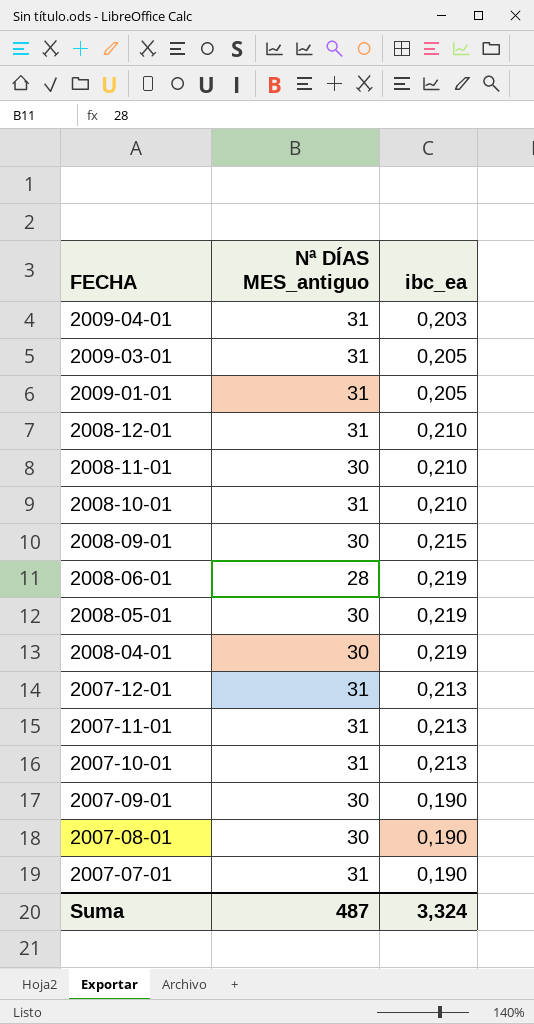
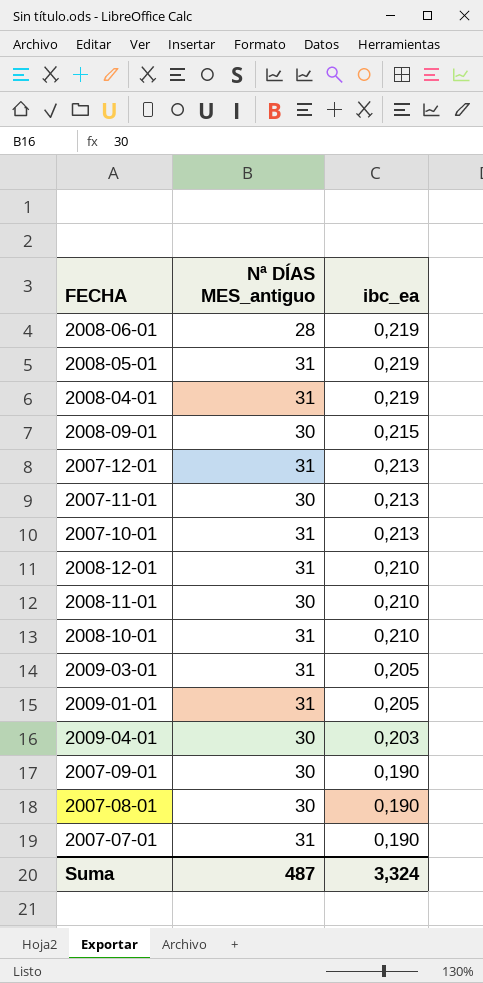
row order: FECHA descending -> ibc_ea descending
2008-05-01 | Nª DÍAS MES_antiguo: 30 -> 31
2008-04-01 | Nª DÍAS MES_antiguo: 30 -> 31
2007-11-01 | Nª DÍAS MES_antiguo: 31 -> 30
2009-04-01 | Nª DÍAS MES_antiguo: 31 -> 30

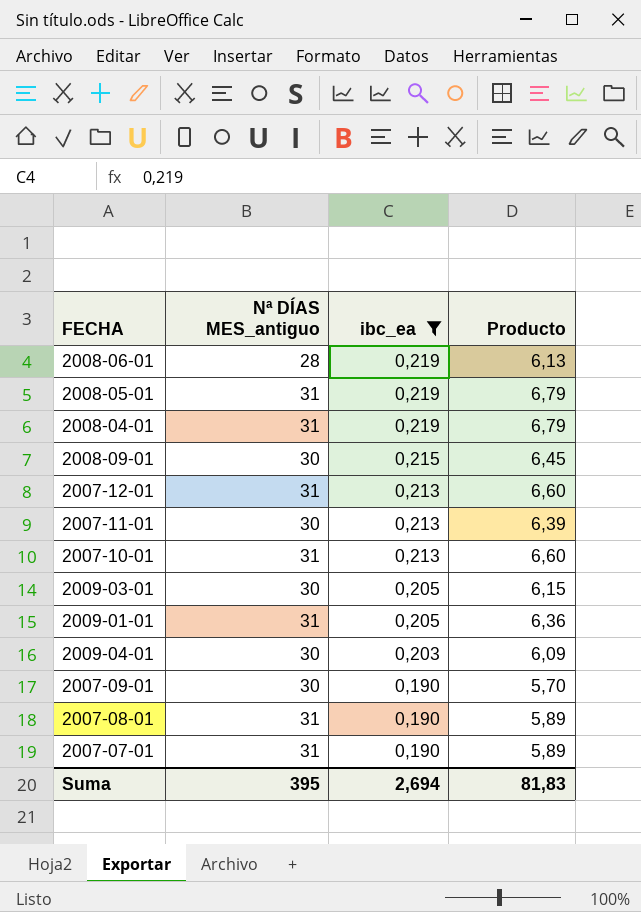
filter: none -> ibc_ea != 0,210
column Producto | formula: none -> [Nª DÍAS MES_antiguo] * [ibc_ea]
2009-03-01 | Nª DÍAS MES_antiguo: 31 -> 30
2007-08-01 | Nª DÍAS MES_antiguo: 30 -> 31
Suma | Nª DÍAS MES_antiguo: 487 -> 395
Suma | ibc_ea: 3,324 -> 2,694

